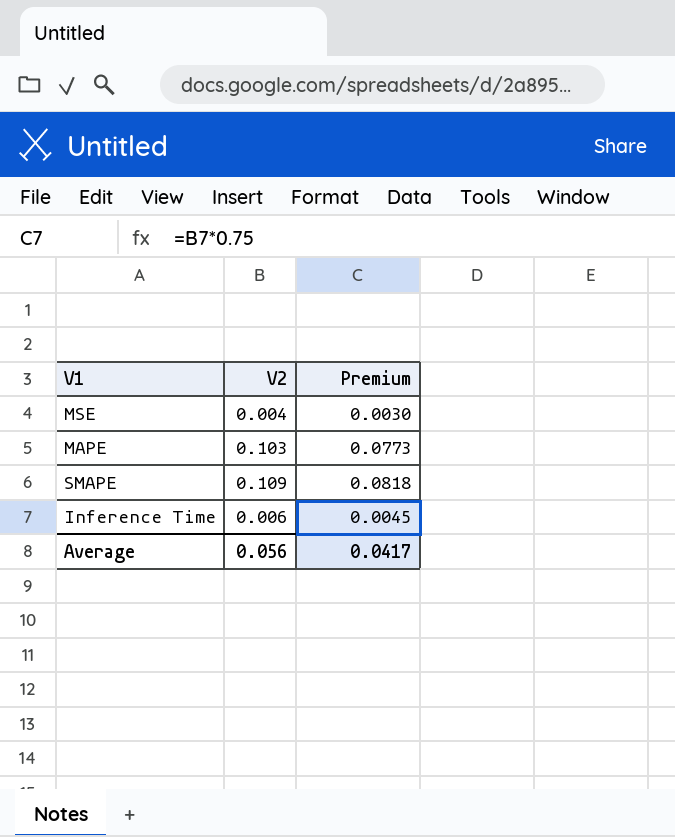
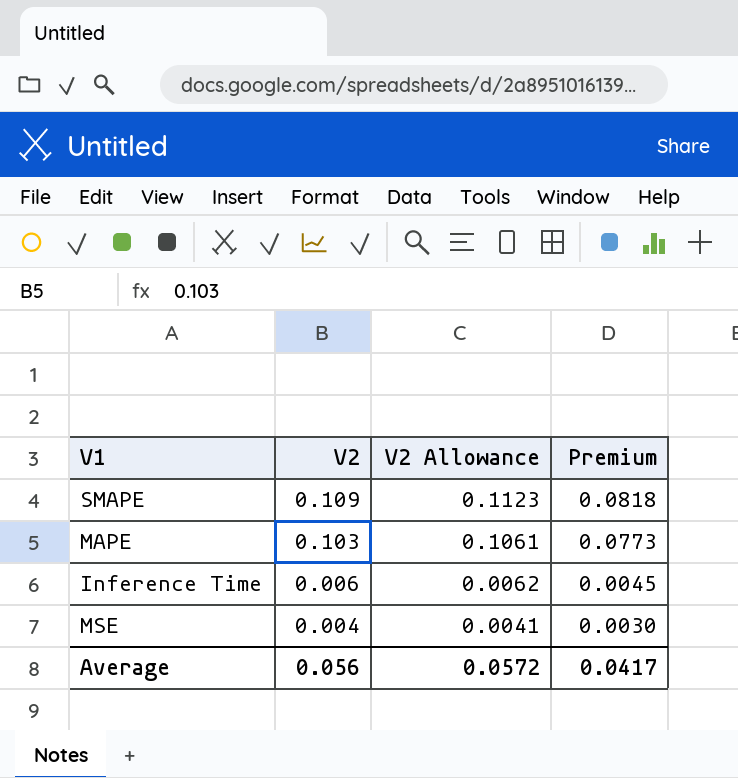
row order: none -> V2 descending
column V2 Allowance | formula: none -> [V2] * 1.03

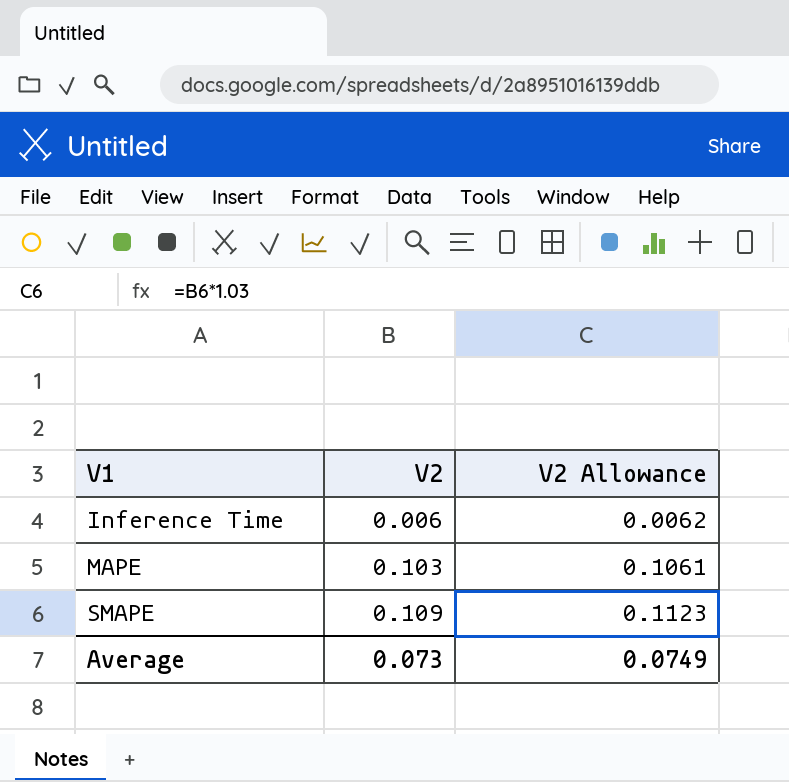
row order: V2 descending -> V1 ascending
column Premium | formula: [V2] * 0.75 -> none
row MSE: 0.004 | 0.0041 | 0.0030 -> none
Average | V2: 0.056 -> 0.073
Average | V2 Allowance: 0.0572 -> 0.0749

